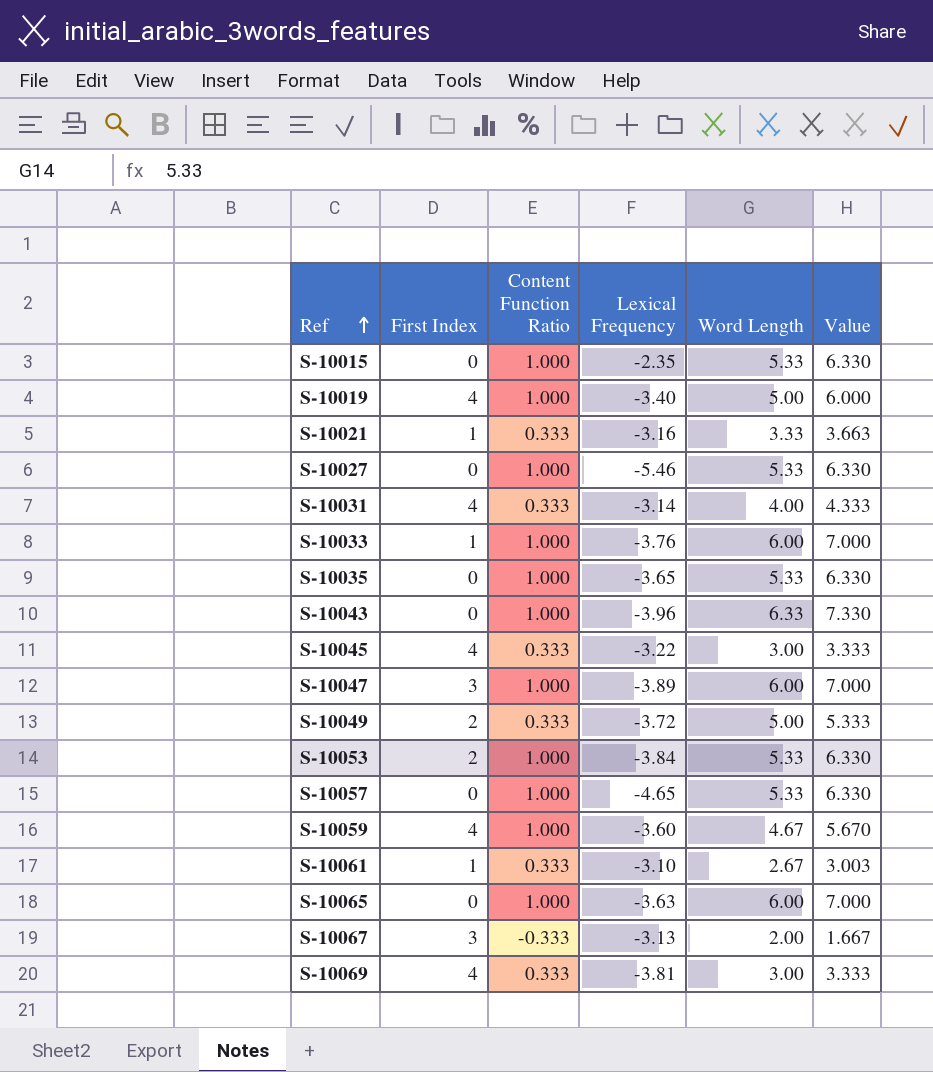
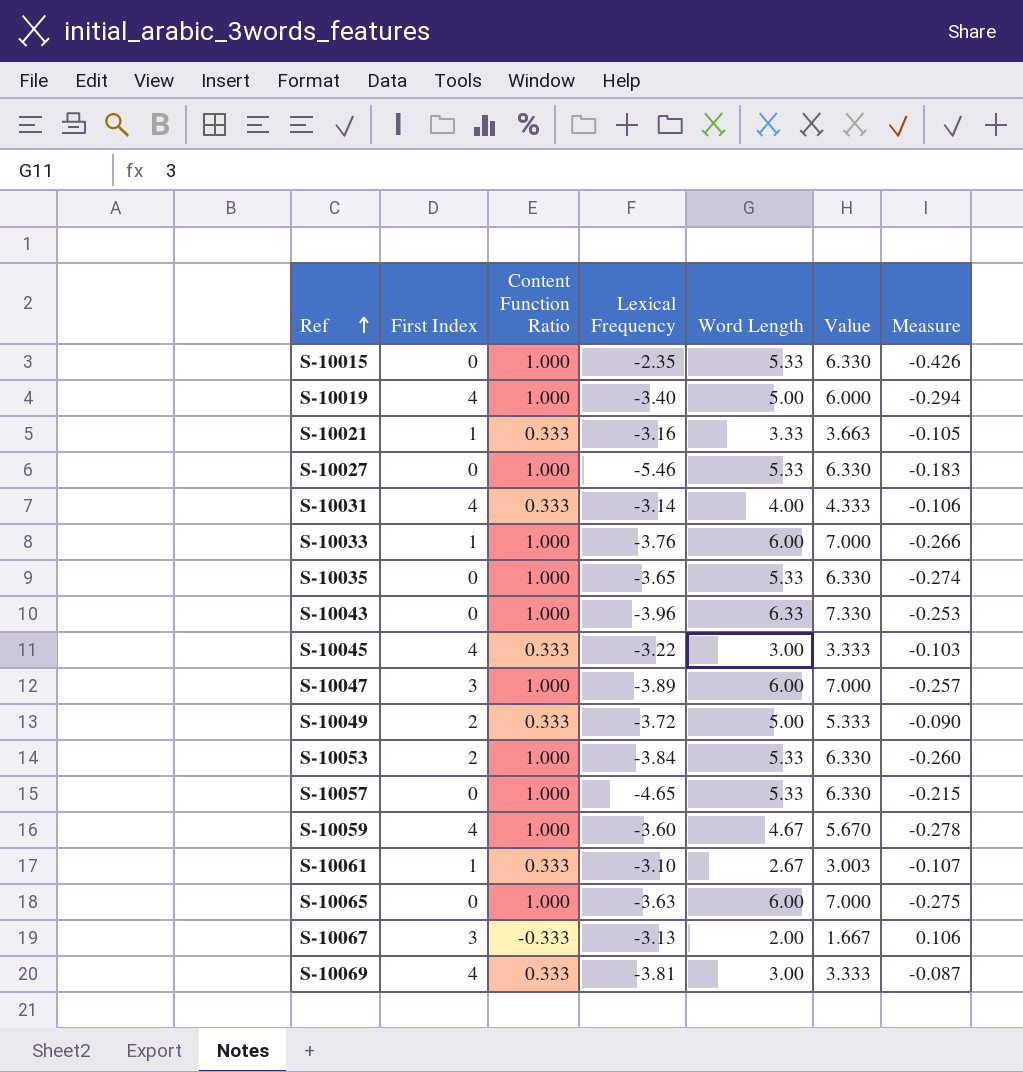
column Measure | formula: none -> [Content Function Ratio] / [Lexical Frequency]

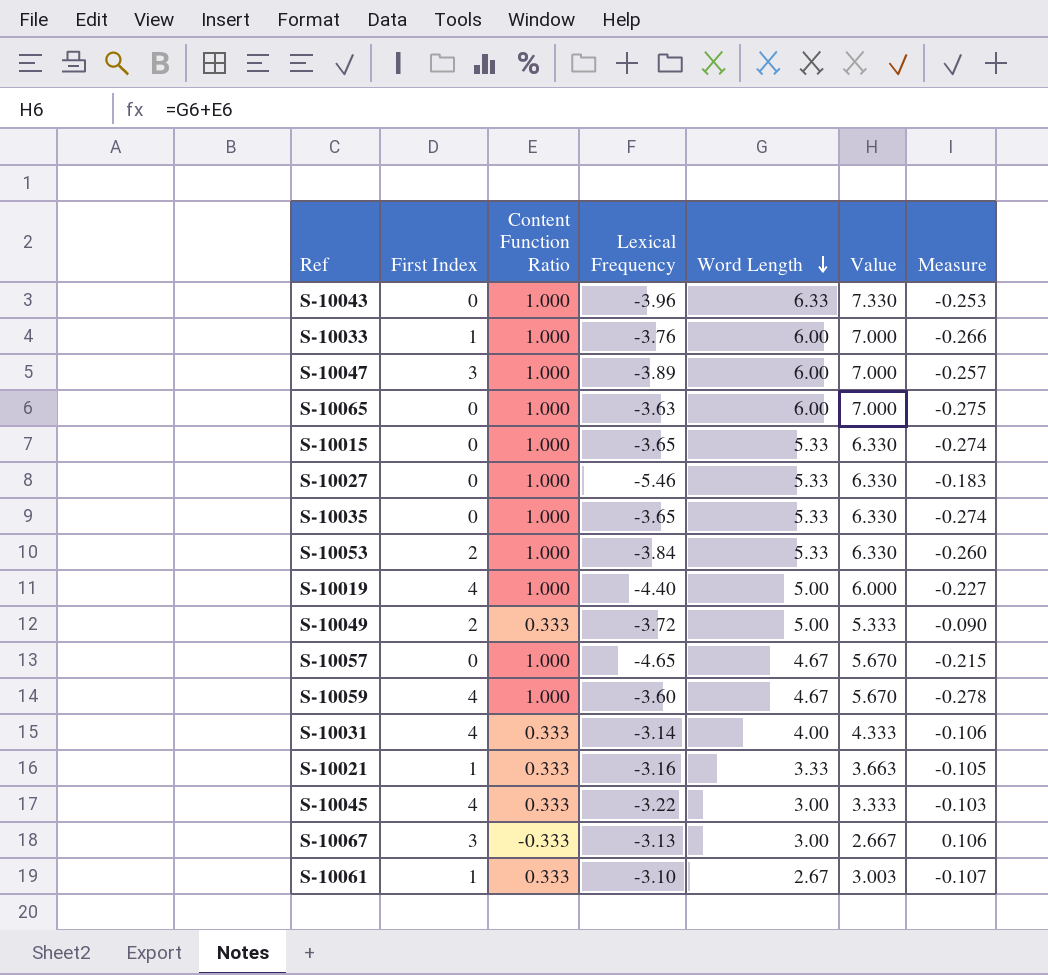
row order: Ref ascending -> Word Length descending
row S-10069: 4 | 0.333 | -3.81 | 3.00 | 3.333 | -0.087 -> none
S-10015 | Lexical Frequency: -2.35 -> -3.65
S-10015 | Measure: -0.426 -> -0.274
S-10019 | Lexical Frequency: -3.40 -> -4.40
S-10019 | Measure: -0.294 -> -0.227
S-10057 | Word Length: 5.33 -> 4.67
S-10057 | Value: 6.330 -> 5.670
S-10067 | Word Length: 2.00 -> 3.00
S-10067 | Value: 1.667 -> 2.667

